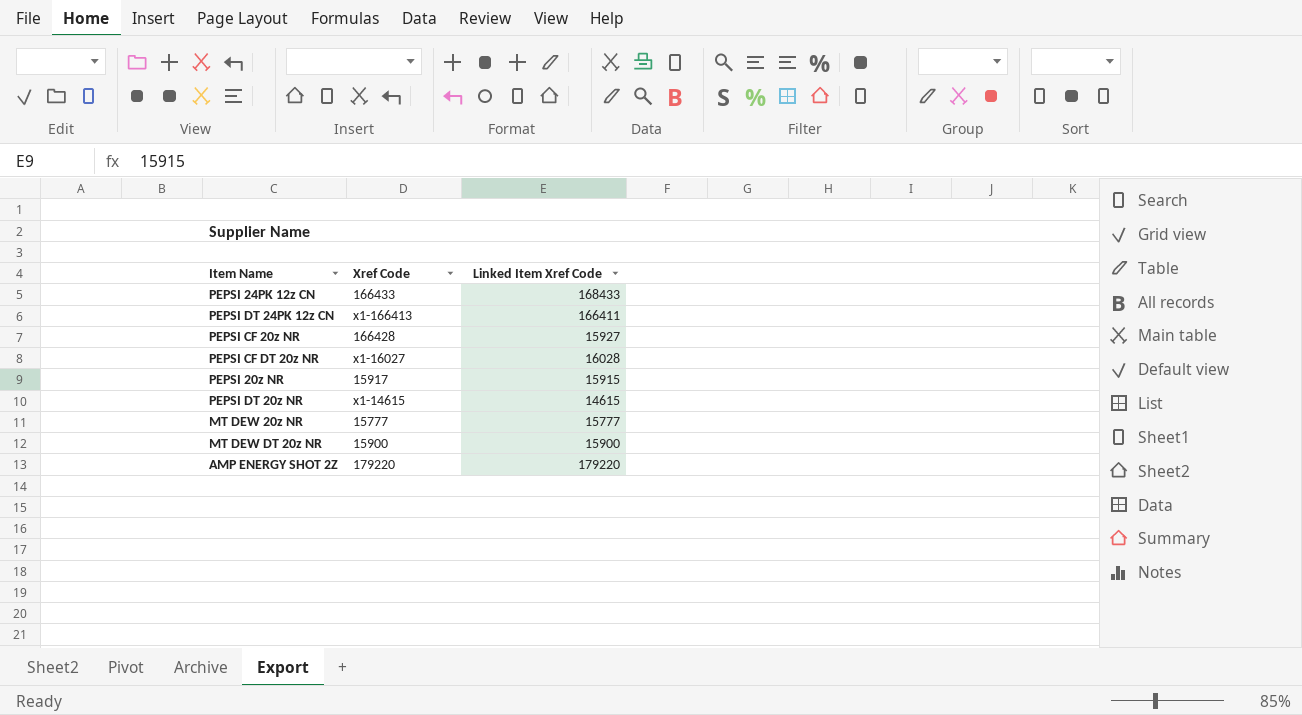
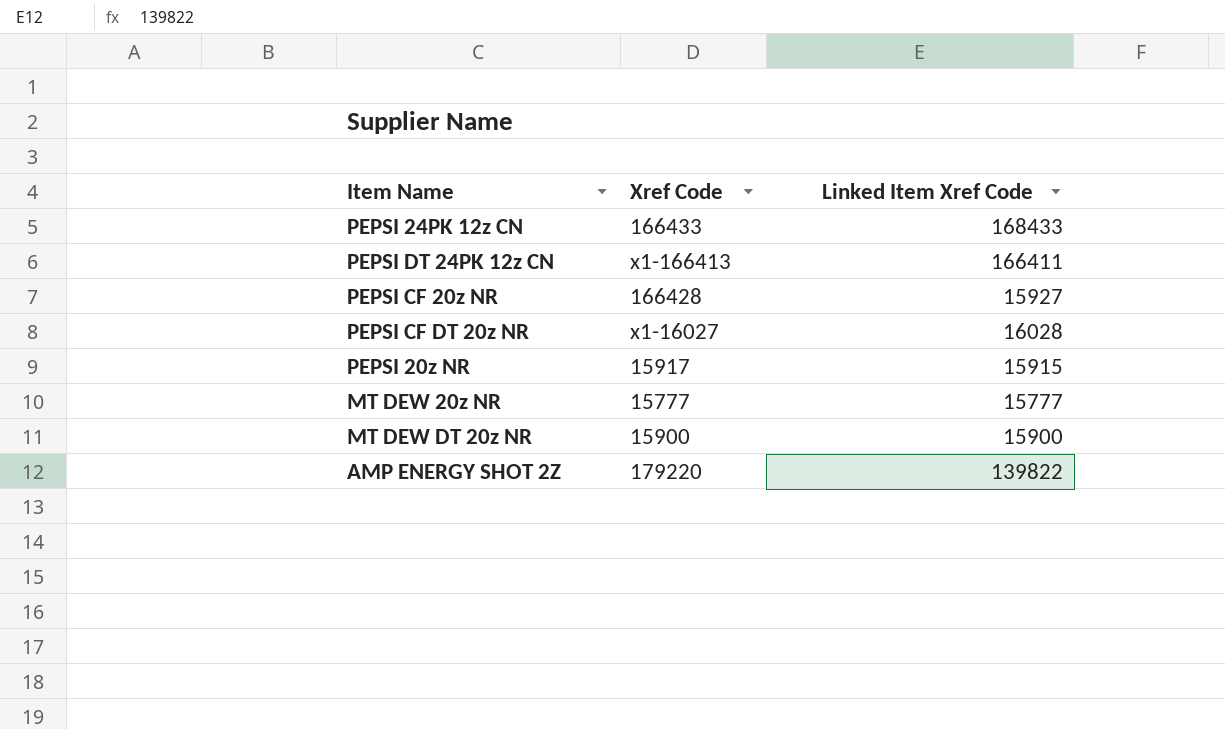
row PEPSI DT 20z NR: x1-14615 | 14615 -> none
AMP ENERGY SHOT 2Z | Linked Item Xref Code: 179220 -> 139822

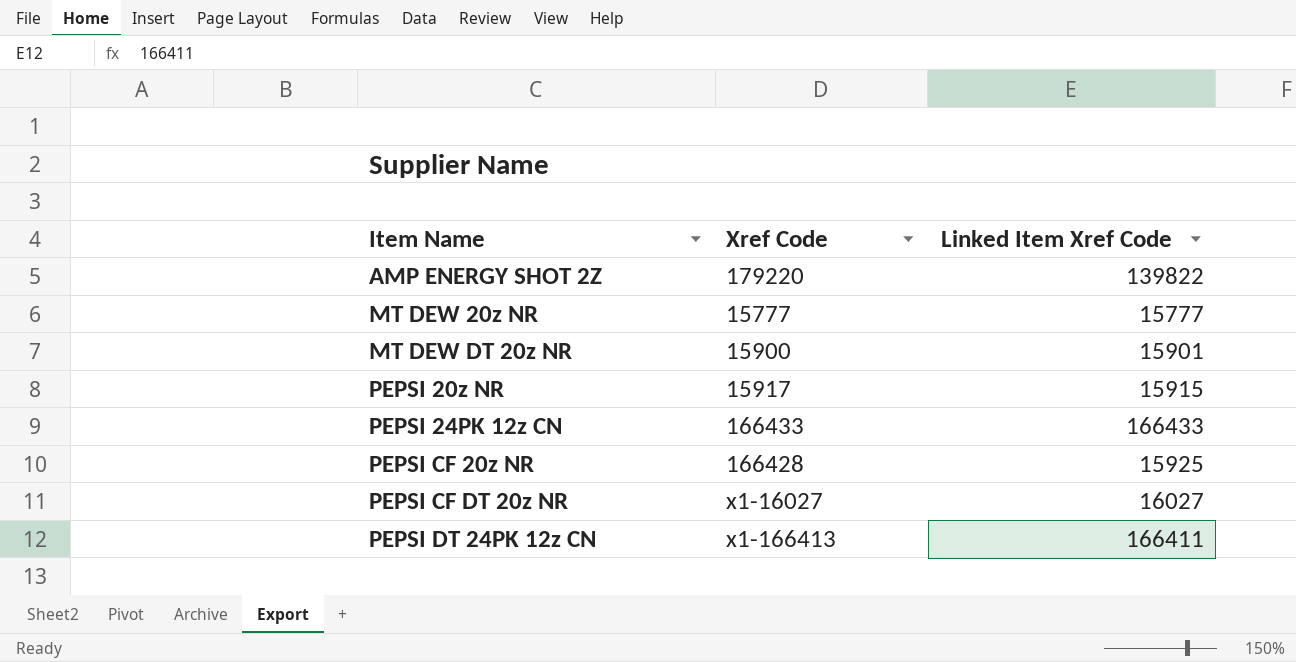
row order: none -> Item Name ascending
MT DEW DT 20z NR | Linked Item Xref Code: 15900 -> 15901
PEPSI 24PK 12z CN | Linked Item Xref Code: 168433 -> 166433
PEPSI CF 20z NR | Linked Item Xref Code: 15927 -> 15925
PEPSI CF DT 20z NR | Linked Item Xref Code: 16028 -> 16027

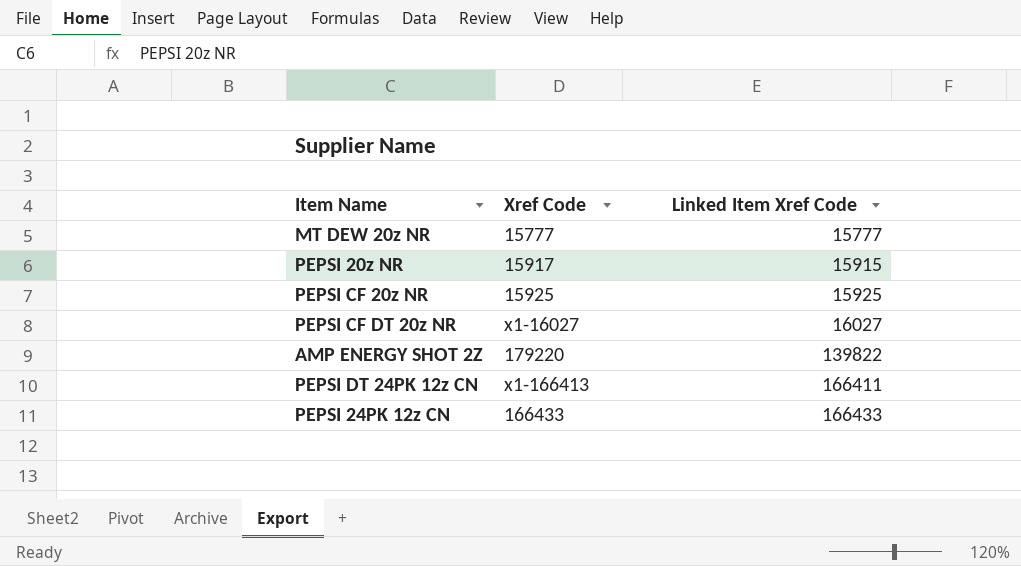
row order: Item Name ascending -> Linked Item Xref Code ascending
row MT DEW DT 20z NR: 15900 | 15901 -> none
PEPSI CF 20z NR | Xref Code: 166428 -> 15925

